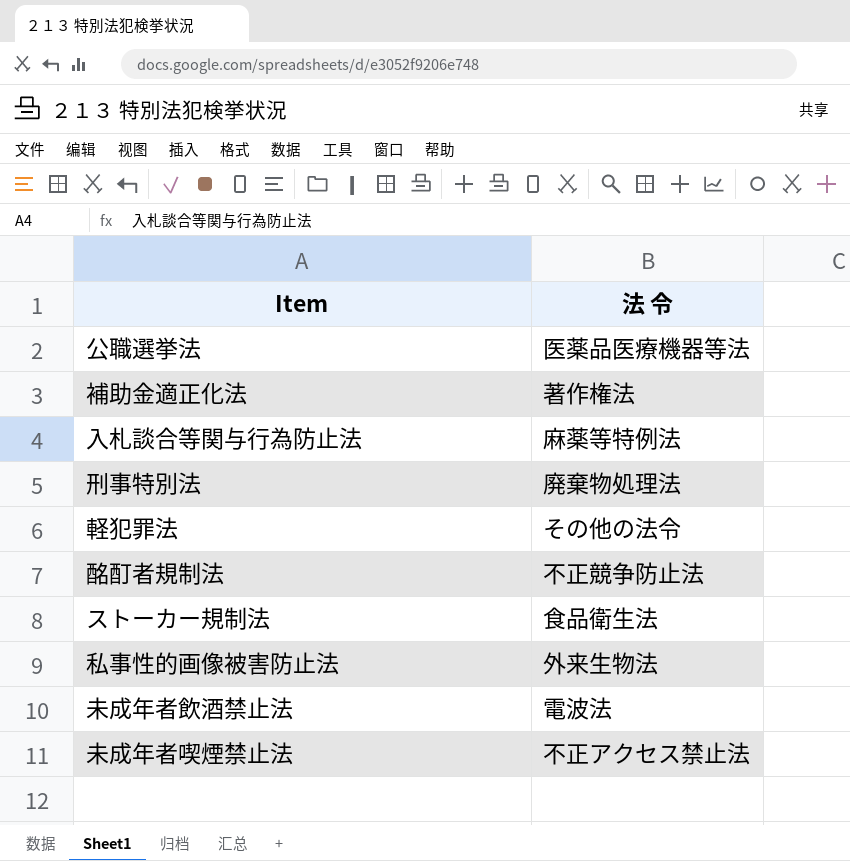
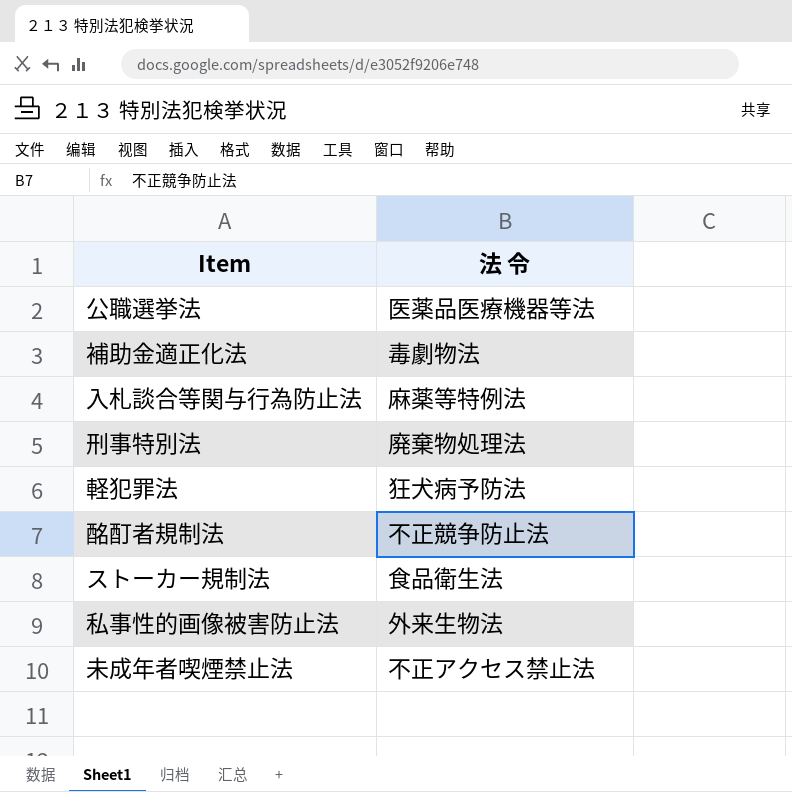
row 未成年者飲酒禁止法: 電波法 -> none
補助金適正化法 | 法 令: 著作権法 -> 毒劇物法
軽犯罪法 | 法 令: その他の法令 -> 狂犬病予防法

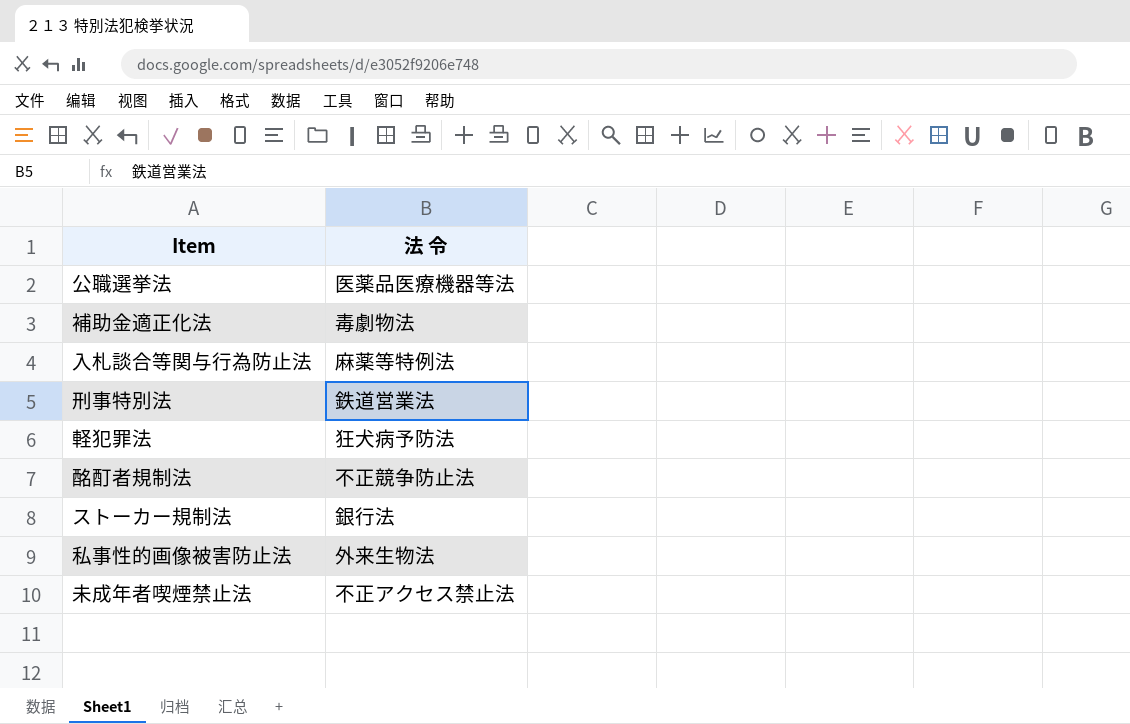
刑事特別法 | 法 令: 廃棄物処理法 -> 鉄道営業法
ストーカー規制法 | 法 令: 食品衛生法 -> 銀行法

